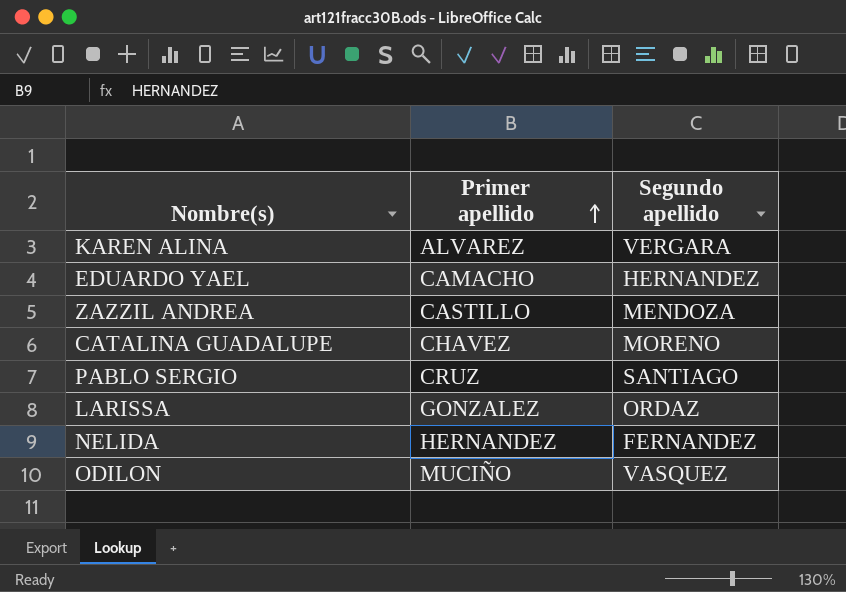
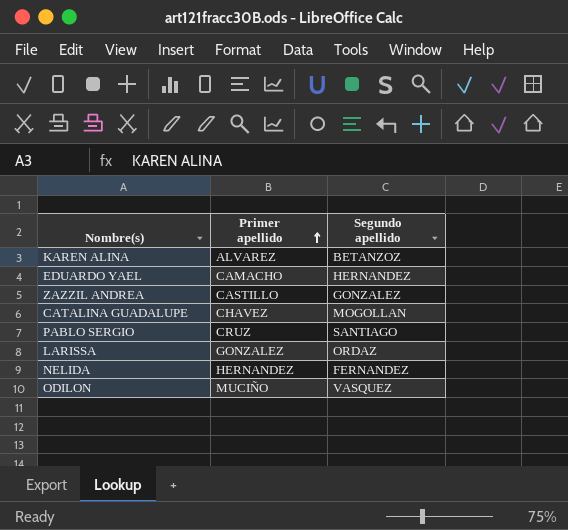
KAREN ALINA | Segundo apellido: VERGARA -> BETANZOZ
ZAZZIL ANDREA | Segundo apellido: MENDOZA -> GONZALEZ
CATALINA GUADALUPE | Segundo apellido: MORENO -> MOGOLLAN

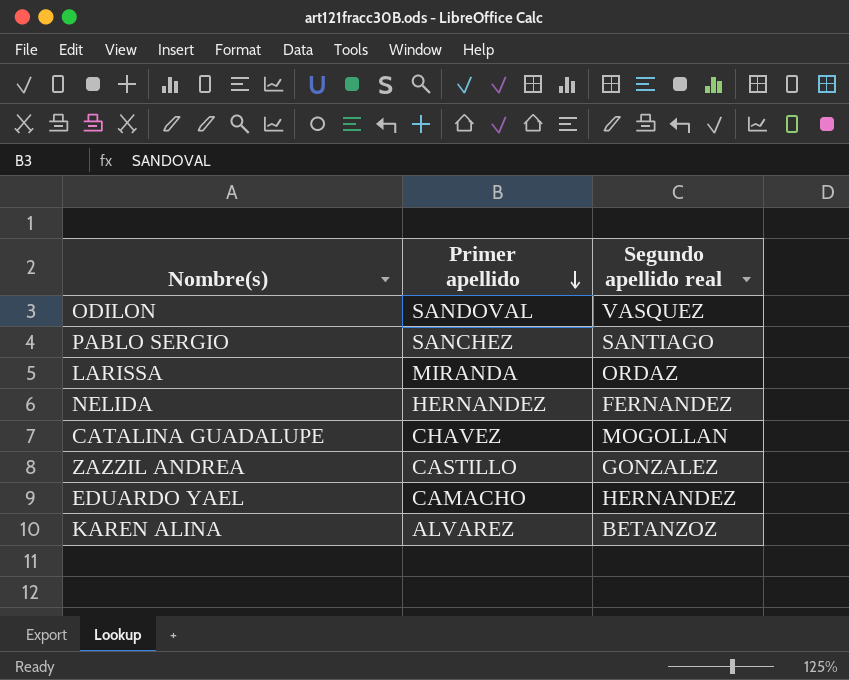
row order: Primer apellido ascending -> Primer apellido descending
column name: Segundo apellido -> Segundo apellido real
ODILON | Primer apellido: MUCIÑO -> SANDOVAL
PABLO SERGIO | Primer apellido: CRUZ -> SANCHEZ
LARISSA | Primer apellido: GONZALEZ -> MIRANDA

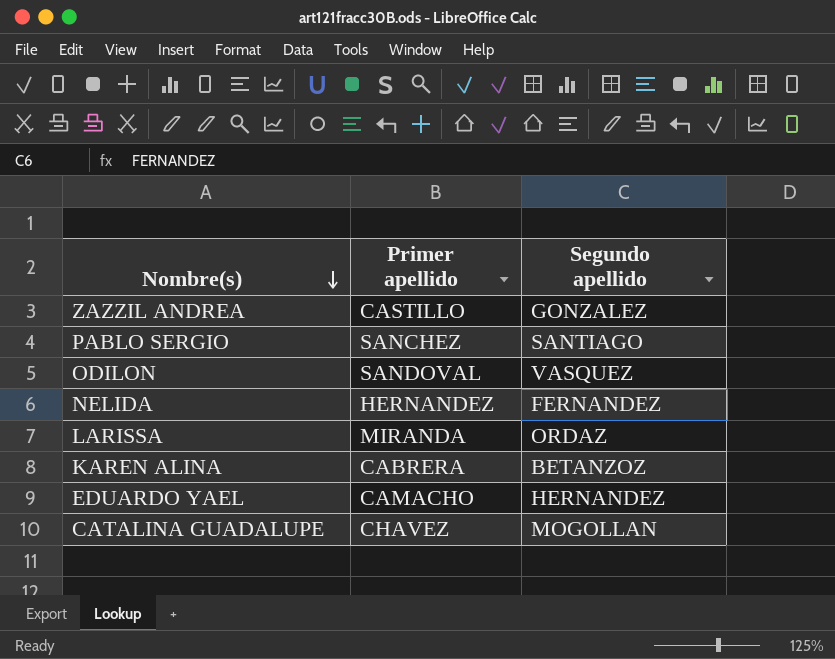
row order: Primer apellido descending -> Nombre(s) descending
column name: Segundo apellido real -> Segundo apellido
KAREN ALINA | Primer apellido: ALVAREZ -> CABRERA

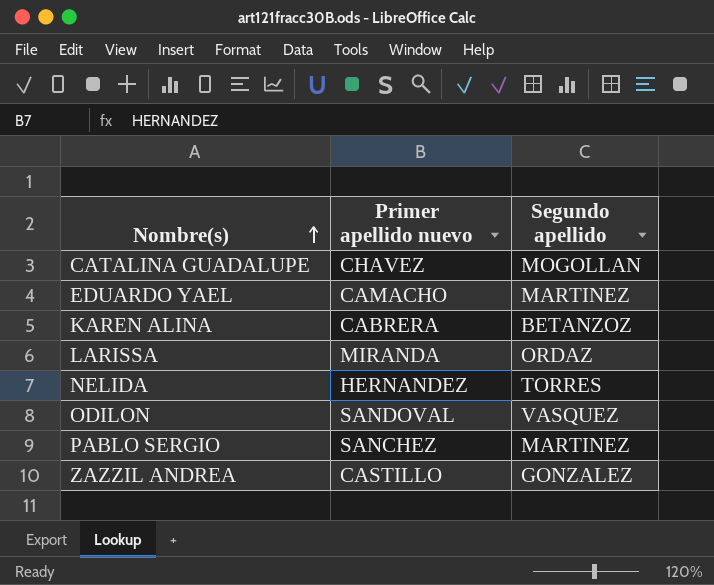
row order: Nombre(s) descending -> Nombre(s) ascending
column name: Primer apellido -> Primer apellido nuevo
EDUARDO YAEL | Segundo apellido: HERNANDEZ -> MARTINEZ
NELIDA | Segundo apellido: FERNANDEZ -> TORRES
PABLO SERGIO | Segundo apellido: SANTIAGO -> MARTINEZ

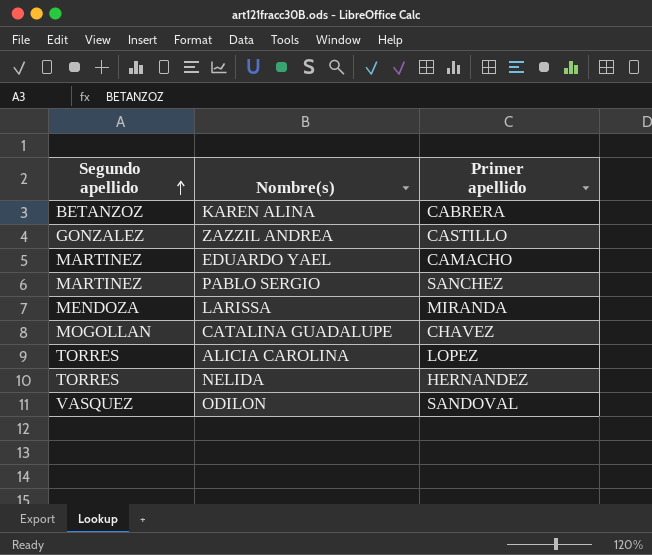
row order: Nombre(s) ascending -> Segundo apellido ascending
column Segundo apellido | position: 3 -> 1
column name: Primer apellido nuevo -> Primer apellido
LARISSA | Segundo apellido: ORDAZ -> MENDOZA
row ALICIA CAROLINA: none -> TORRES | LOPEZ

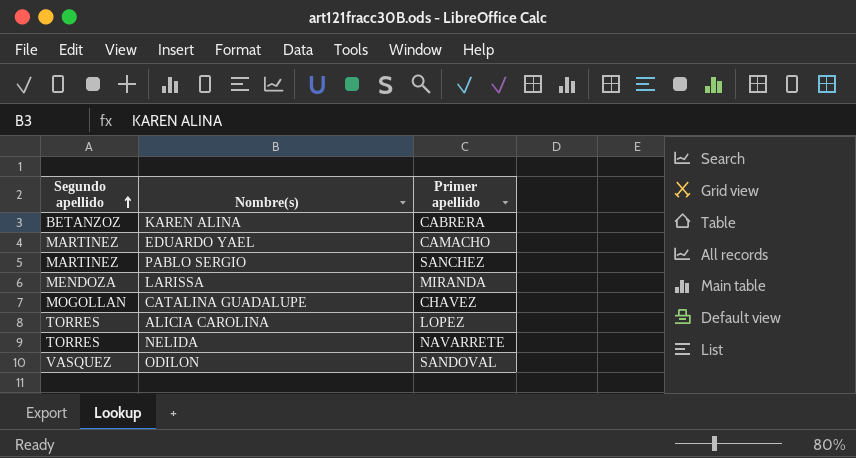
row ZAZZIL ANDREA: GONZALEZ | CASTILLO -> none
NELIDA | Primer apellido: HERNANDEZ -> NAVARRETE

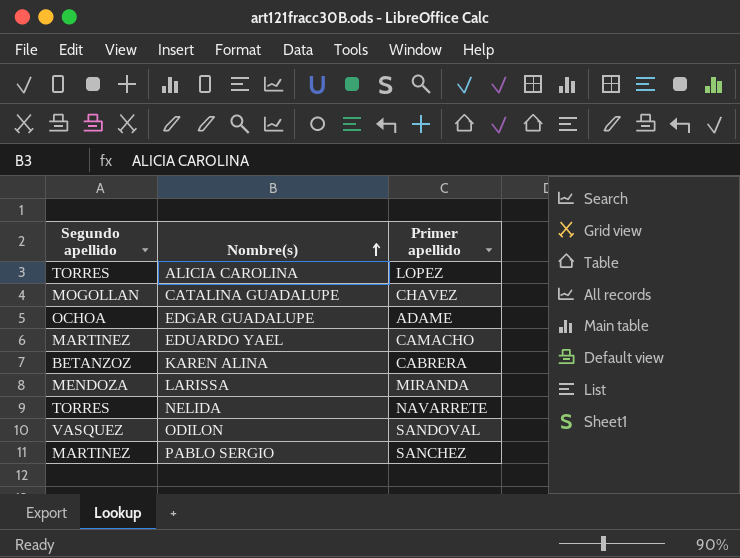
row order: Segundo apellido ascending -> Nombre(s) ascending
row EDGAR GUADALUPE: none -> OCHOA | ADAME

